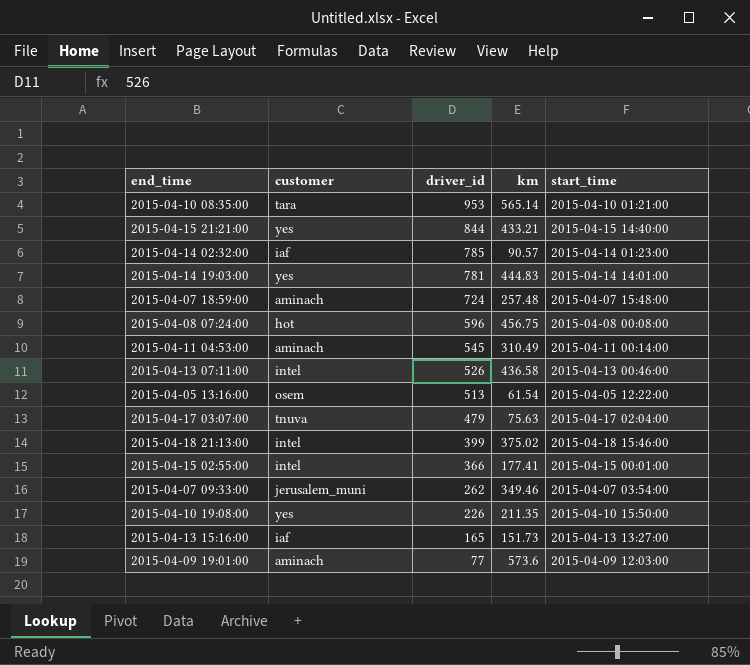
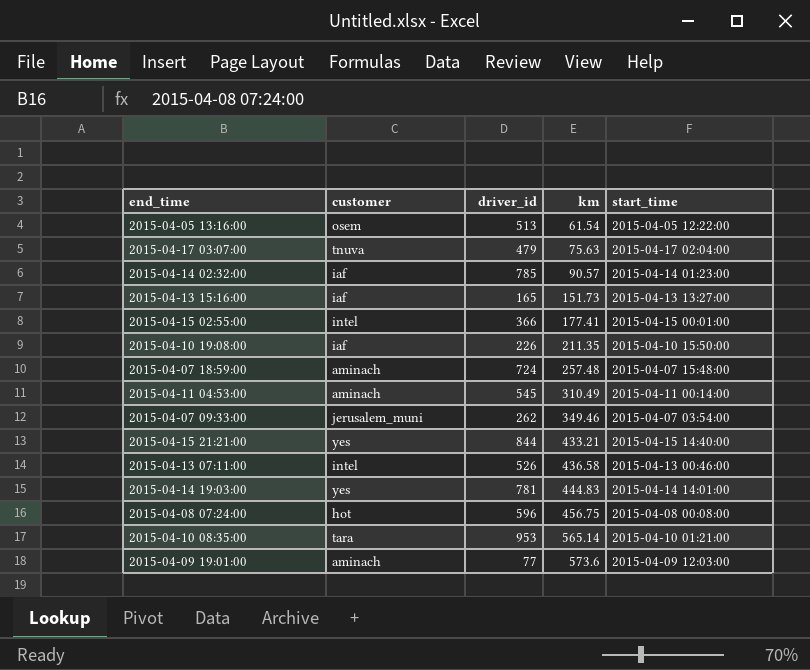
row order: driver_id descending -> km ascending
row 2015-04-18 21:13:00: intel | 399 | 375.02 | 2015-04-18 15:46:00 -> none
2015-04-10 19:08:00 | customer: yes -> iaf

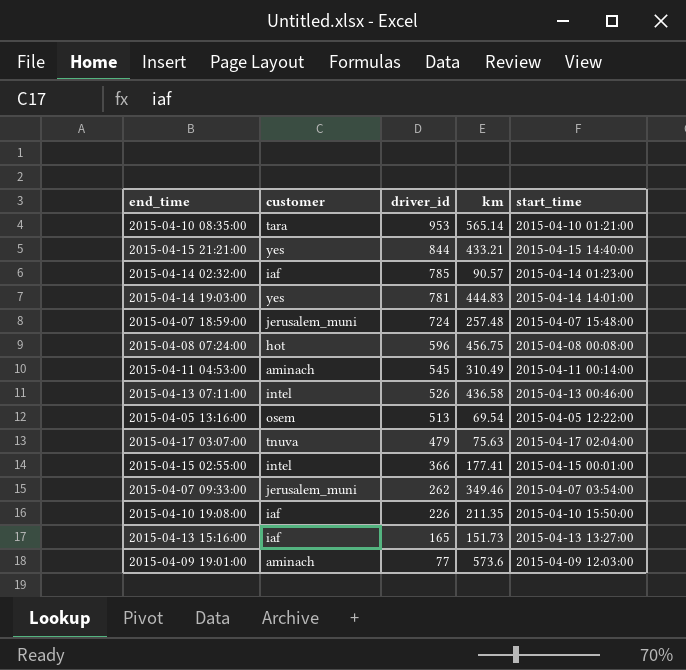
row order: km ascending -> driver_id descending
2015-04-07 18:59:00 | customer: aminach -> jerusalem_muni
2015-04-05 13:16:00 | km: 61.54 -> 69.54

